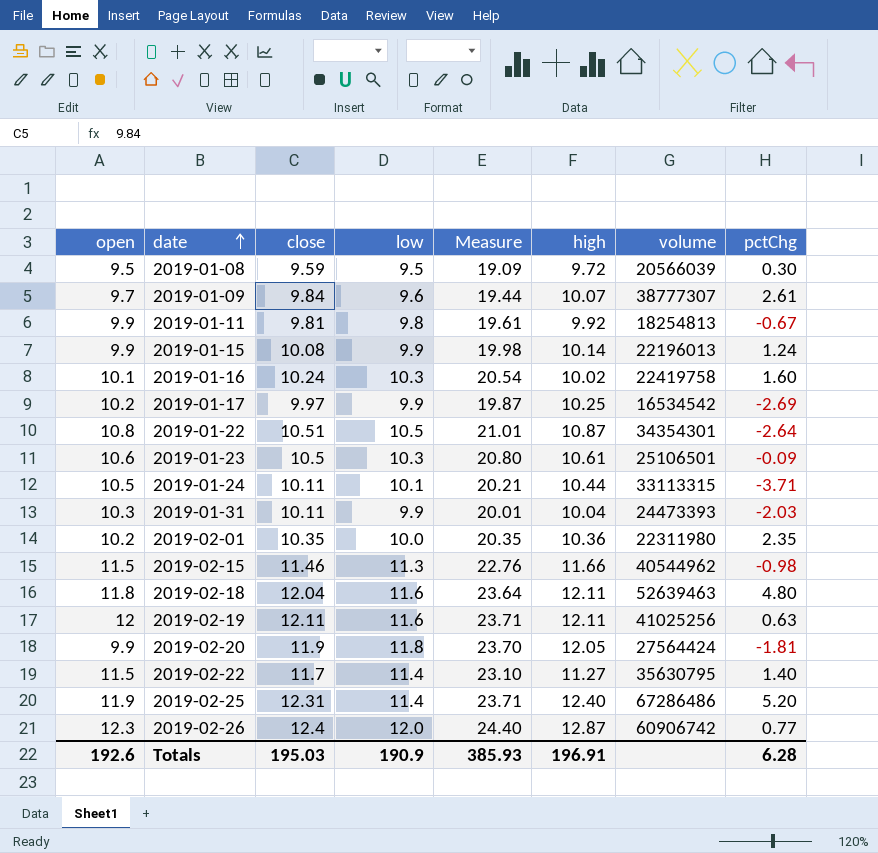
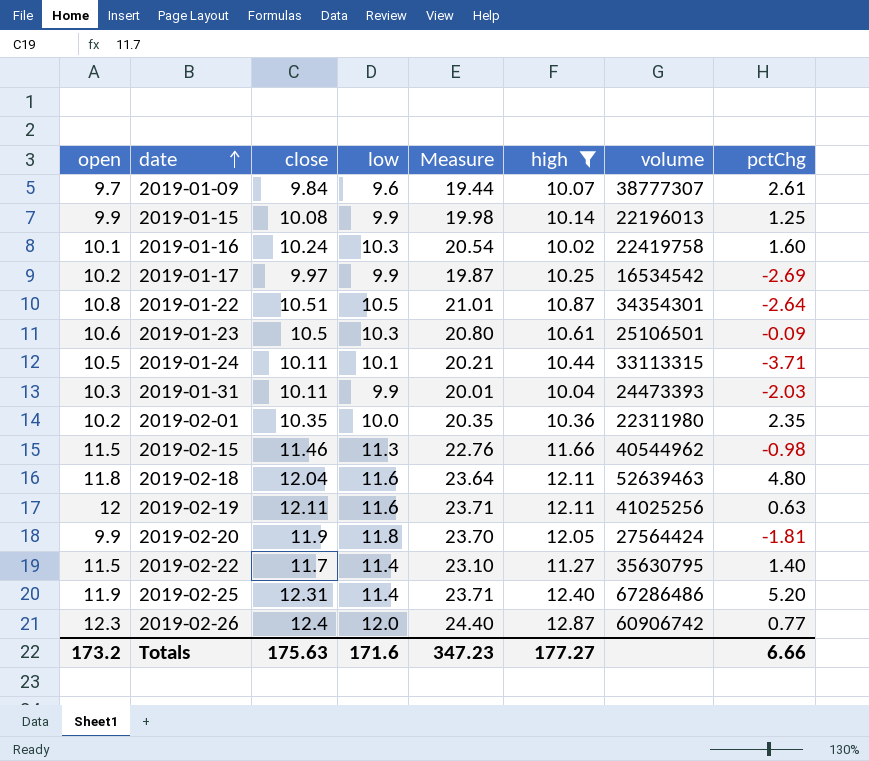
filter: none -> high >= 10.02
2019-01-15 | pctChg: 1.24 -> 1.25
Totals | open: 192.6 -> 173.2
Totals | close: 195.03 -> 175.63
Totals | low: 190.9 -> 171.6
Totals | Measure: 385.93 -> 347.23
Totals | high: 196.91 -> 177.27
Totals | pctChg: 6.28 -> 6.66

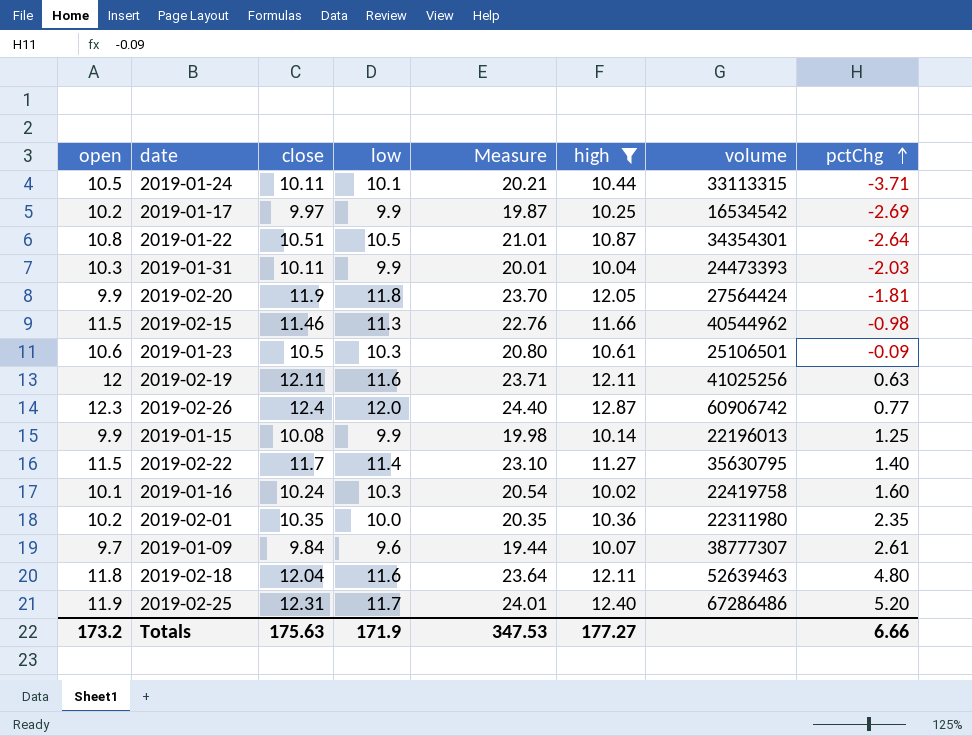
row order: date ascending -> pctChg ascending
2019-02-25 | low: 11.4 -> 11.7
2019-02-25 | Measure: 23.71 -> 24.01
Totals | low: 171.6 -> 171.9
Totals | Measure: 347.23 -> 347.53

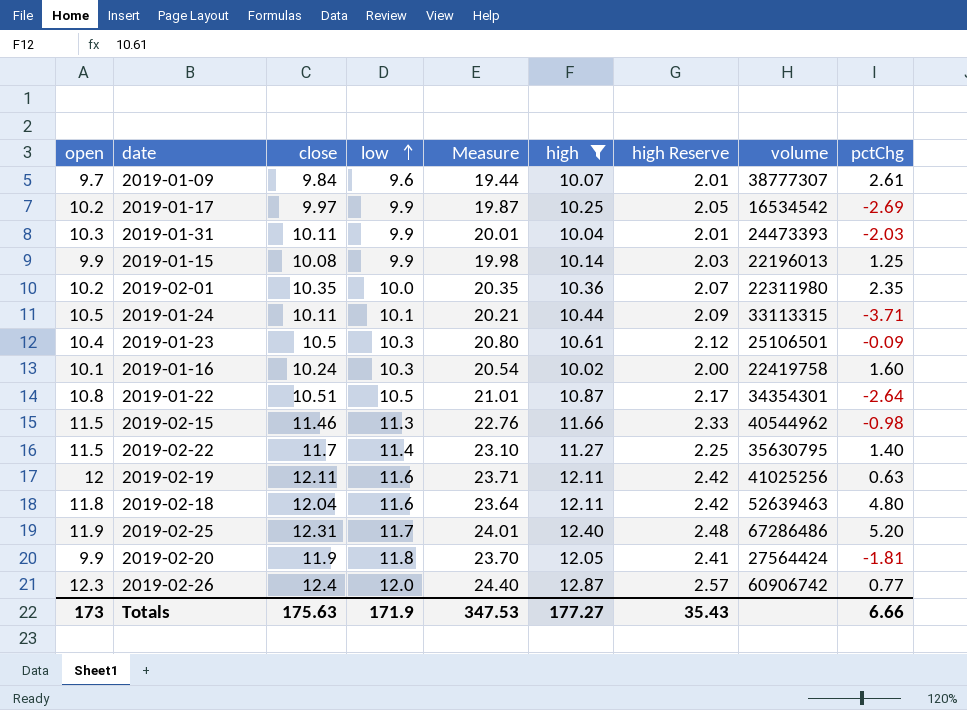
row order: pctChg ascending -> low ascending
column high Reserve | formula: none -> [high] * 0.2
2019-01-23 | open: 10.6 -> 10.4
Totals | open: 173.2 -> 173

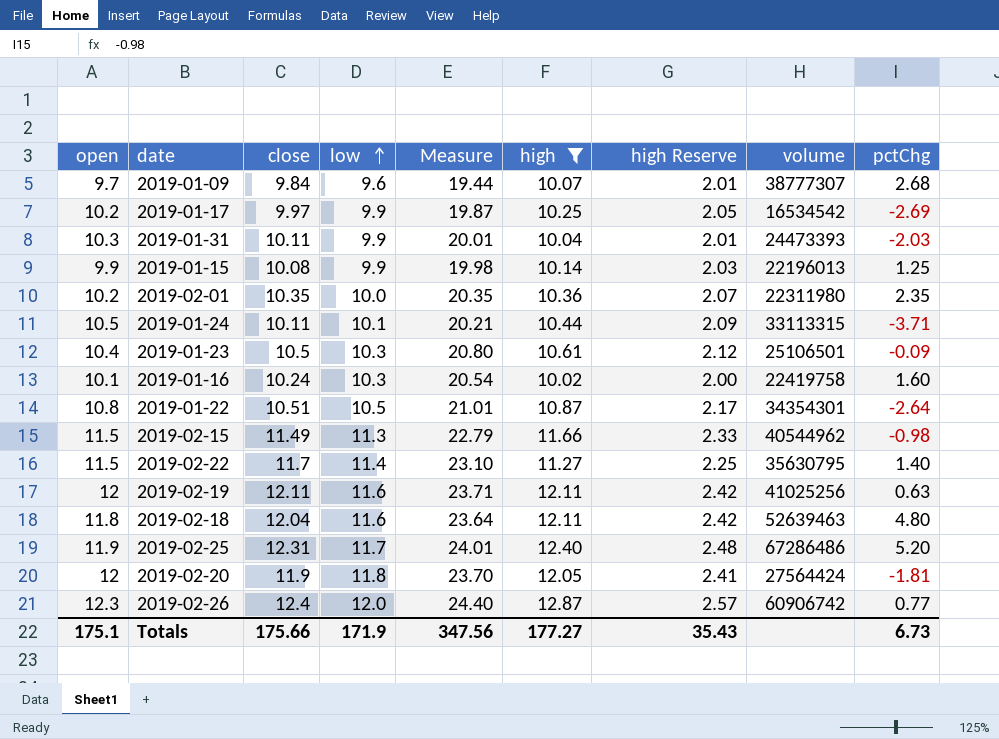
2019-01-09 | pctChg: 2.61 -> 2.68
2019-02-15 | close: 11.46 -> 11.49
2019-02-15 | Measure: 22.76 -> 22.79
2019-02-20 | open: 9.9 -> 12
Totals | open: 173 -> 175.1
Totals | close: 175.63 -> 175.66
Totals | Measure: 347.53 -> 347.56
Totals | pctChg: 6.66 -> 6.73

